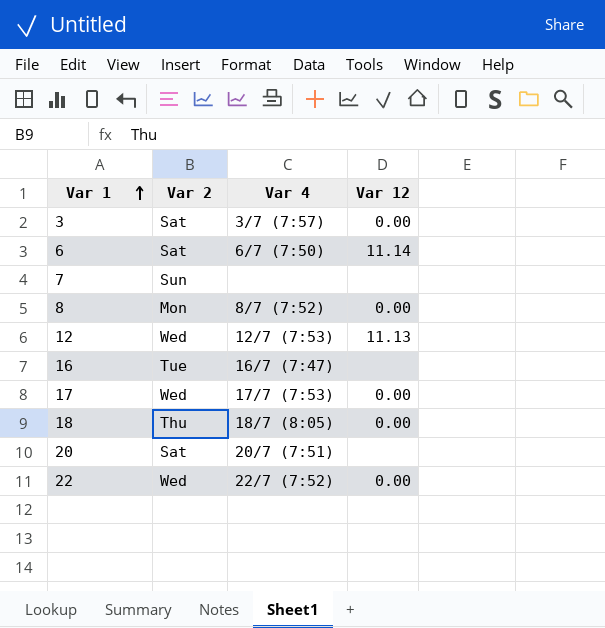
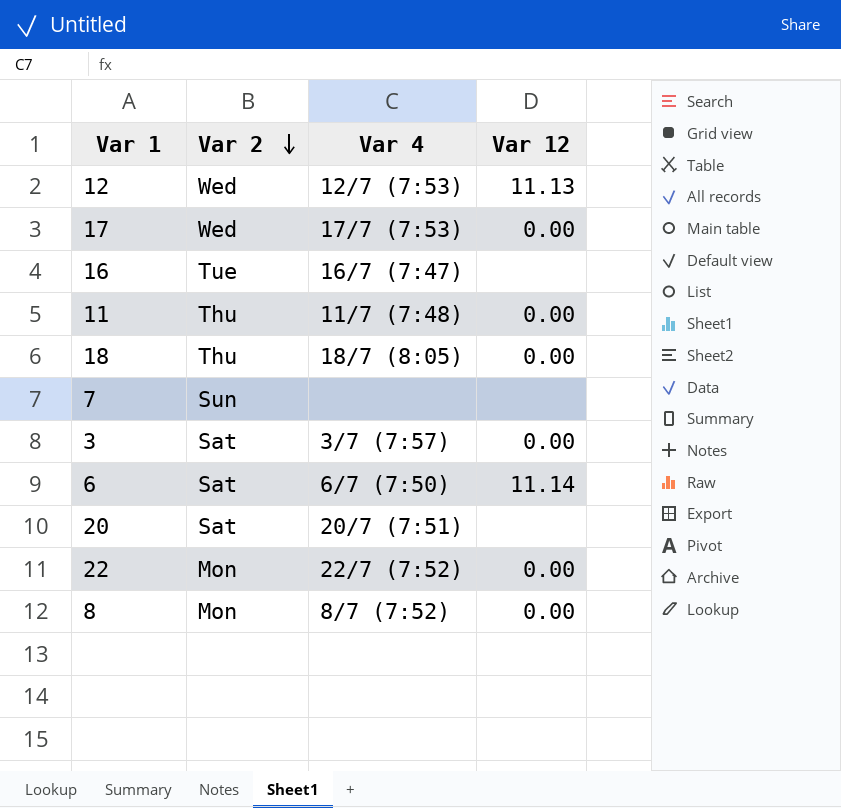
row order: Var 1 ascending -> Var 2 descending
row 11: none -> Thu | 11/7 (7:48) | 0.00
22 | Var 2: Wed -> Mon

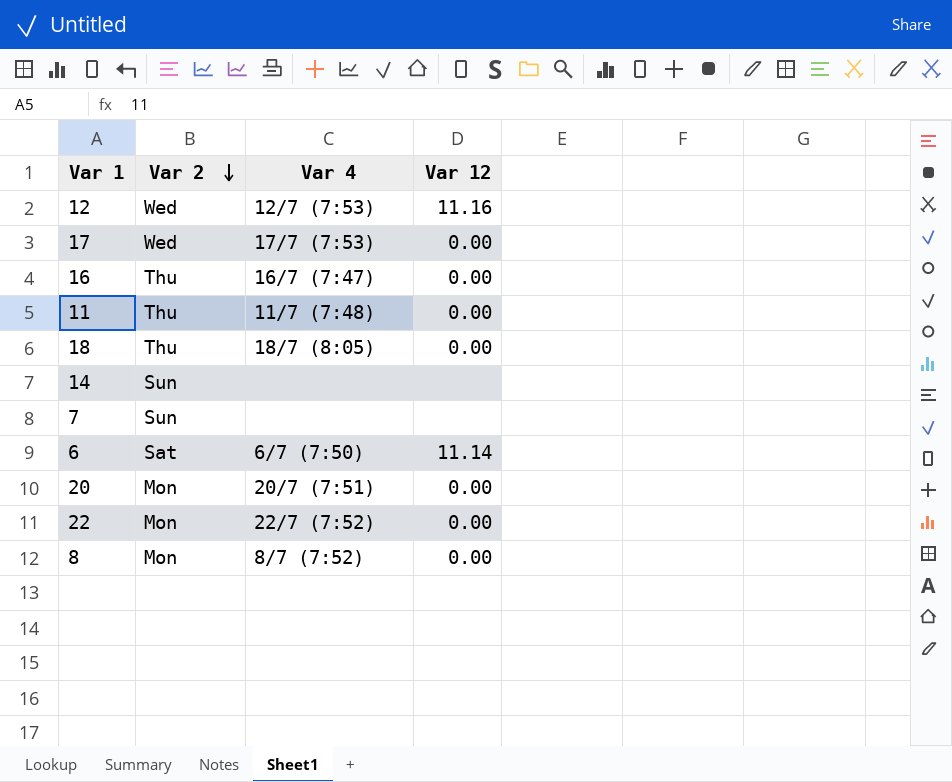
row 3: Sat | 3/7 (7:57) | 0.00 -> none
12 | Var 12: 11.13 -> 11.16
16 | Var 2: Tue -> Thu
16 | Var 12: none -> 0.00
row 14: none -> Sun | none | none
20 | Var 2: Sat -> Mon
20 | Var 12: none -> 0.00

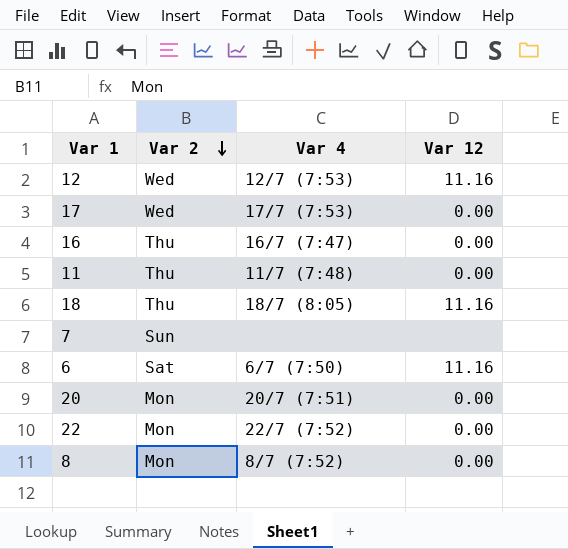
row 14: Sun | none | none -> none
18 | Var 12: 0.00 -> 11.16
6 | Var 12: 11.14 -> 11.16

